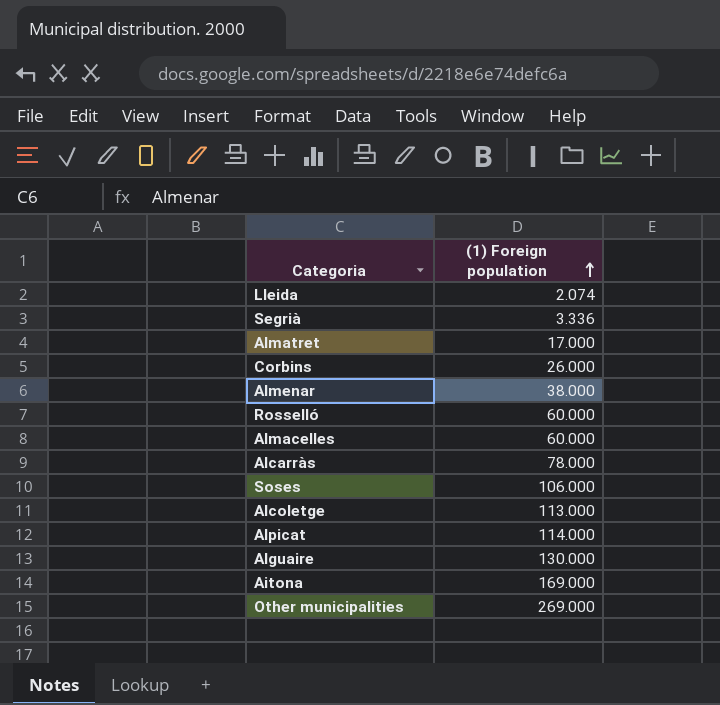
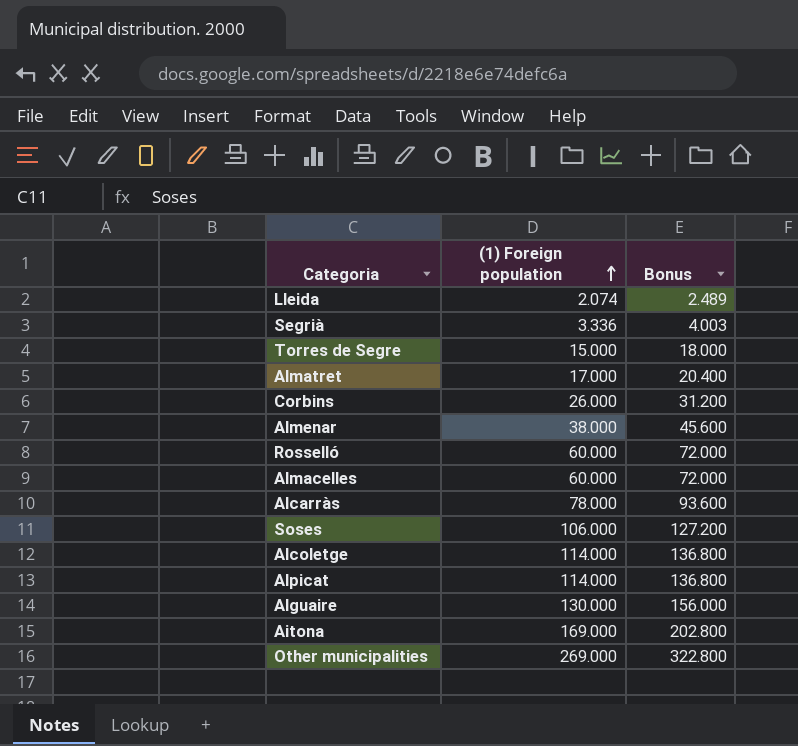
column Bonus | formula: none -> [(1) Foreign population] * 1.2
row Torres de Segre: none -> 15.000 | 18.000
Alcoletge | (1) Foreign population: 113.000 -> 114.000

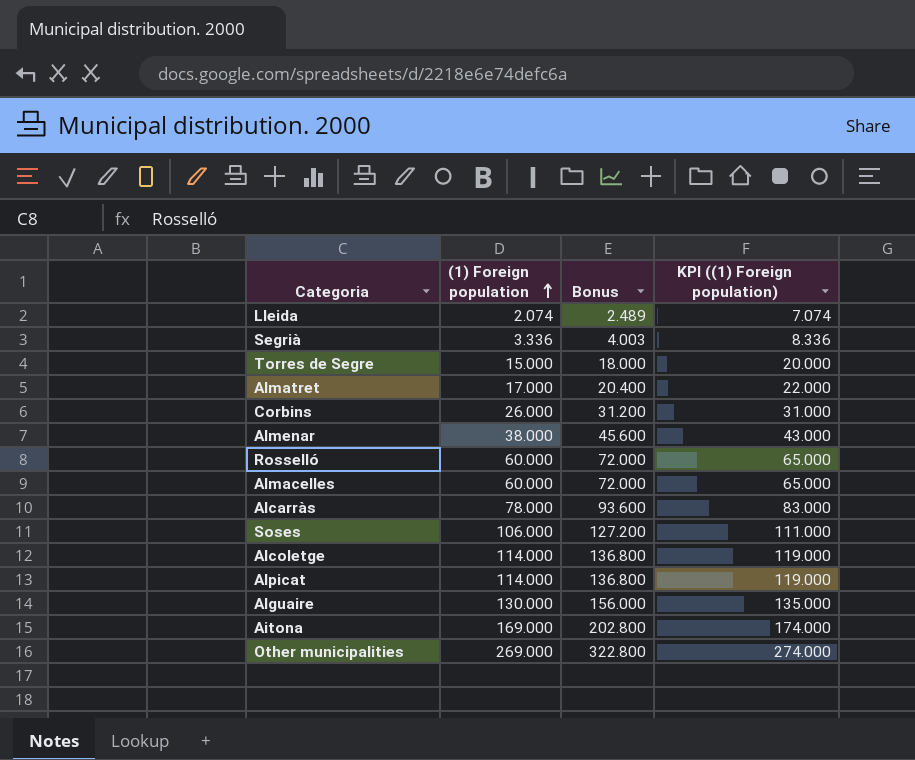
column KPI ((1) Foreign population) | formula: none -> [(1) Foreign population] + 5

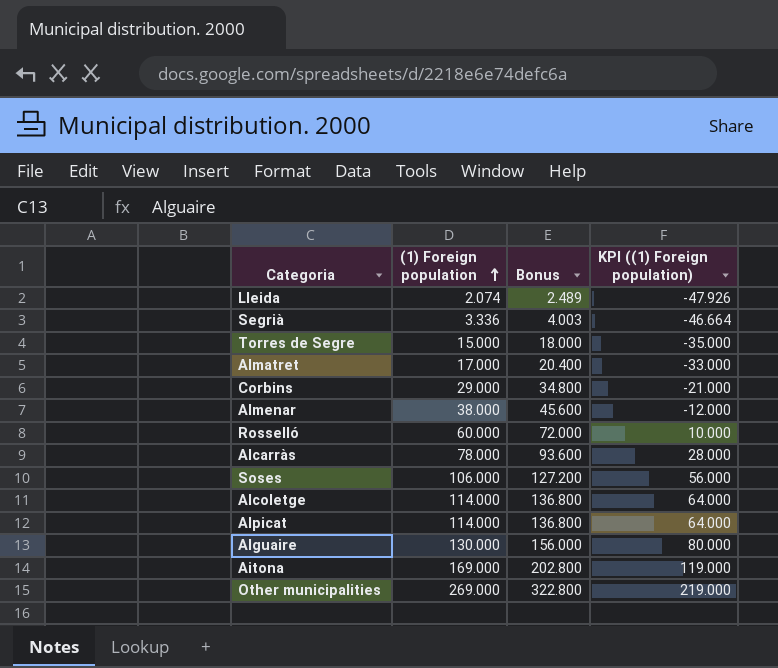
column KPI ((1) Foreign population) | formula: [(1) Foreign population] + 5 -> [(1) Foreign population] - 50
row Almacelles: 60.000 | 72.000 | 65.000 -> none
Corbins | (1) Foreign population: 26.000 -> 29.000
Corbins | Bonus: 31.200 -> 34.800

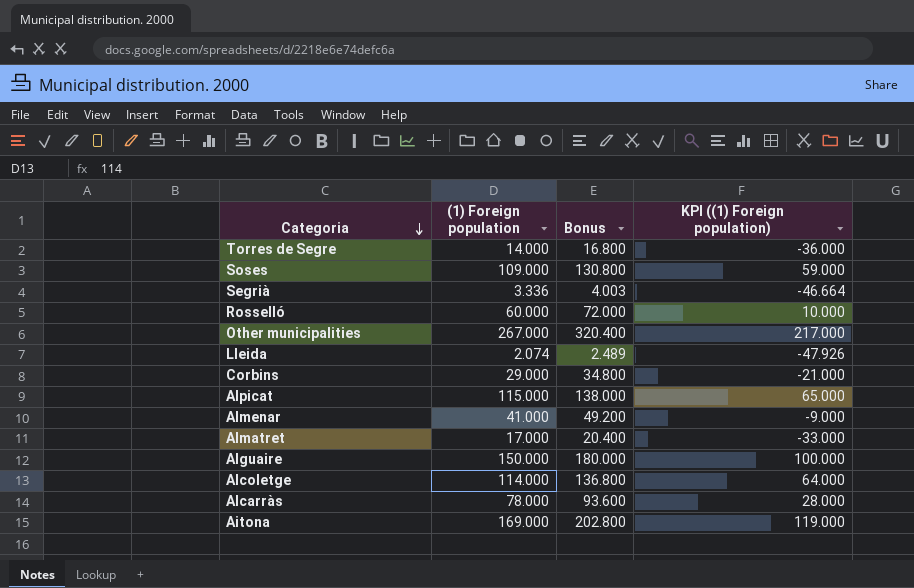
row order: (1) Foreign population ascending -> Categoria descending
Torres de Segre | (1) Foreign population: 15.000 -> 14.000
Torres de Segre | Bonus: 18.000 -> 16.800
Torres de Segre | KPI ((1) Foreign population): -35.000 -> -36.000
Soses | (1) Foreign population: 106.000 -> 109.000
Soses | Bonus: 127.200 -> 130.800
Soses | KPI ((1) Foreign population): 56.000 -> 59.000
Other municipalities | (1) Foreign population: 269.000 -> 267.000
Other municipalities | Bonus: 322.800 -> 320.400
Other municipalities | KPI ((1) Foreign population): 219.000 -> 217.000
Alpicat | (1) Foreign population: 114.000 -> 115.000
Alpicat | Bonus: 136.800 -> 138.000
Alpicat | KPI ((1) Foreign population): 64.000 -> 65.000
Almenar | (1) Foreign population: 38.000 -> 41.000
Almenar | Bonus: 45.600 -> 49.200
Almenar | KPI ((1) Foreign population): -12.000 -> -9.000
Alguaire | (1) Foreign population: 130.000 -> 150.000
Alguaire | Bonus: 156.000 -> 180.000
Alguaire | KPI ((1) Foreign population): 80.000 -> 100.000

